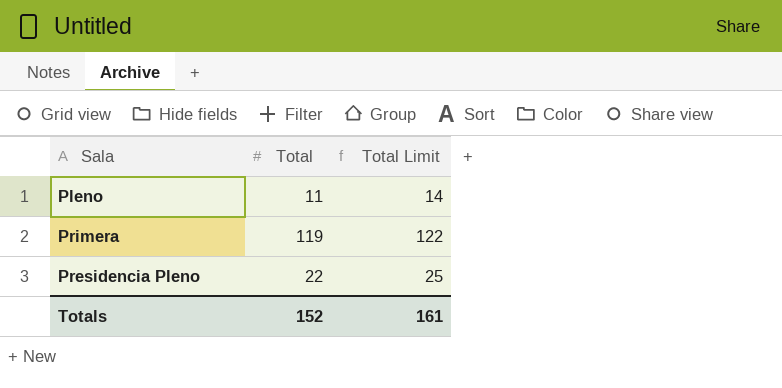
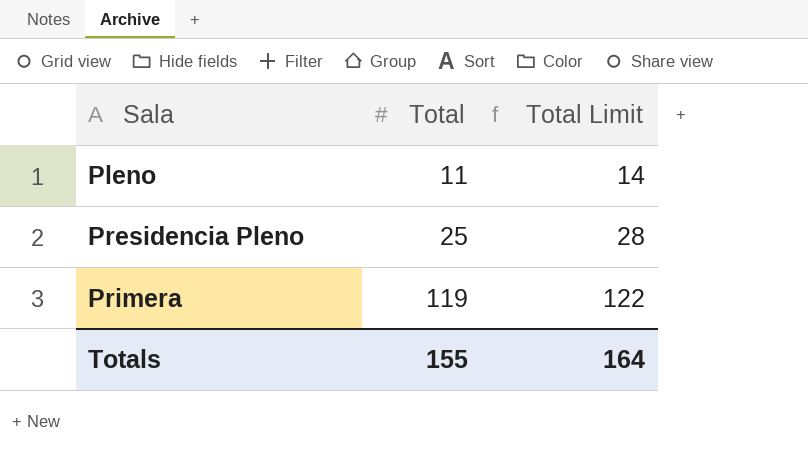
row order: none -> Sala ascending
Presidencia Pleno | Total: 22 -> 25
Presidencia Pleno | Total Limit: 25 -> 28
Totals | Total: 152 -> 155
Totals | Total Limit: 161 -> 164

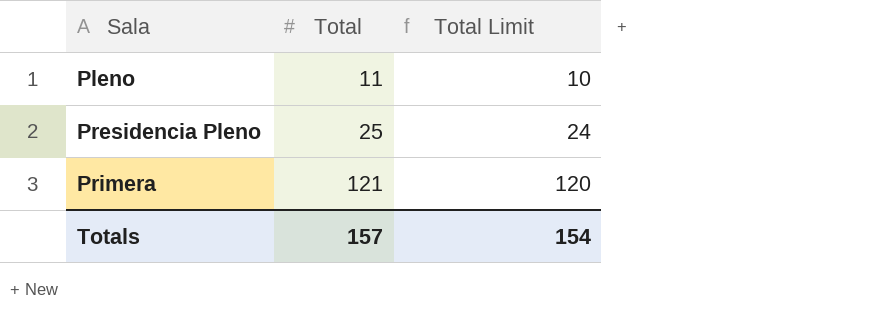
column Total Limit | formula: [Total] + 3 -> [Total] - 1
Primera | Total: 119 -> 121
Totals | Total: 155 -> 157
Totals | Total Limit: 164 -> 154

